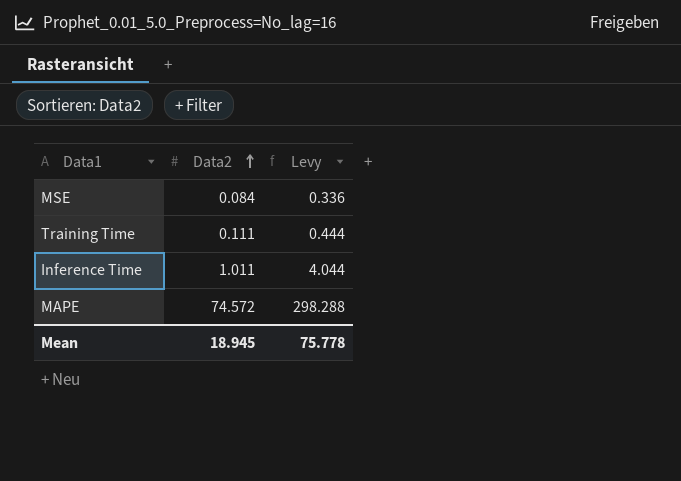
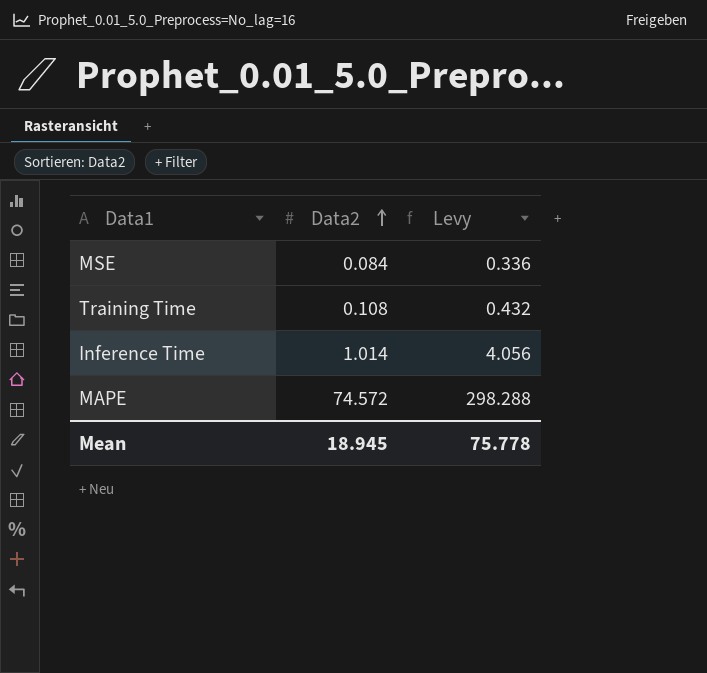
Training Time | Data2: 0.111 -> 0.108
Training Time | Levy: 0.444 -> 0.432
Inference Time | Data2: 1.011 -> 1.014
Inference Time | Levy: 4.044 -> 4.056

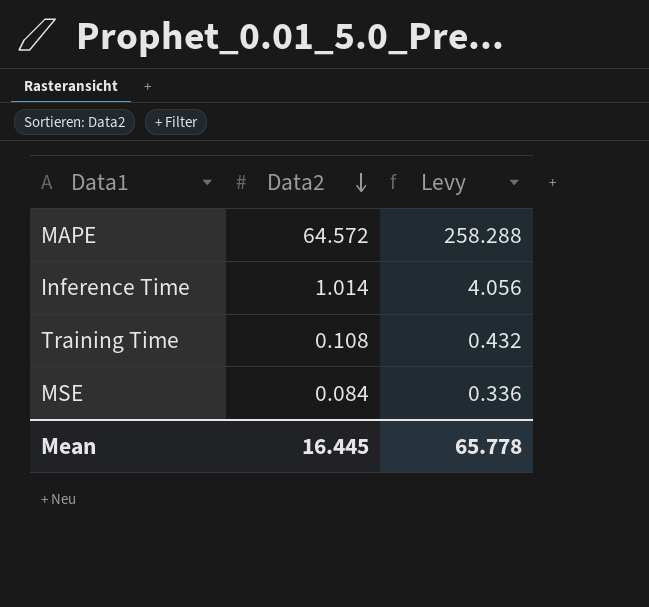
row order: Data2 ascending -> Data2 descending
MAPE | Data2: 74.572 -> 64.572
MAPE | Levy: 298.288 -> 258.288
Mean | Data2: 18.945 -> 16.445
Mean | Levy: 75.778 -> 65.778

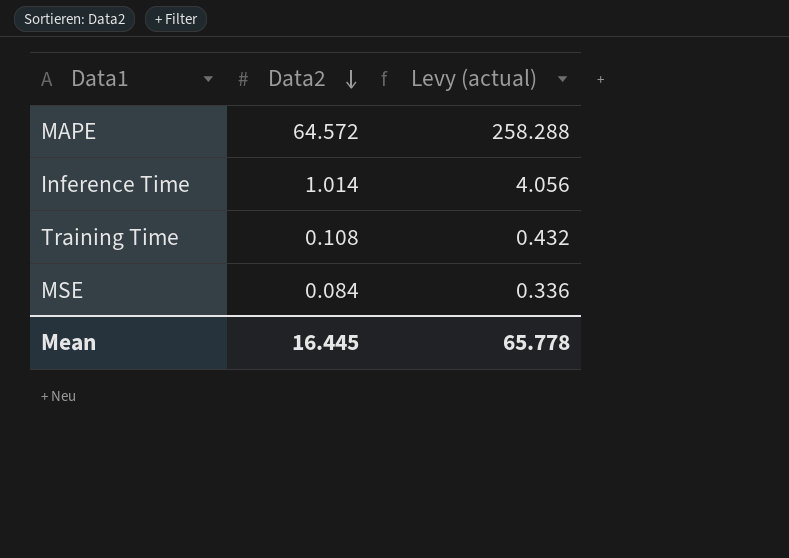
column name: Levy -> Levy (actual)

